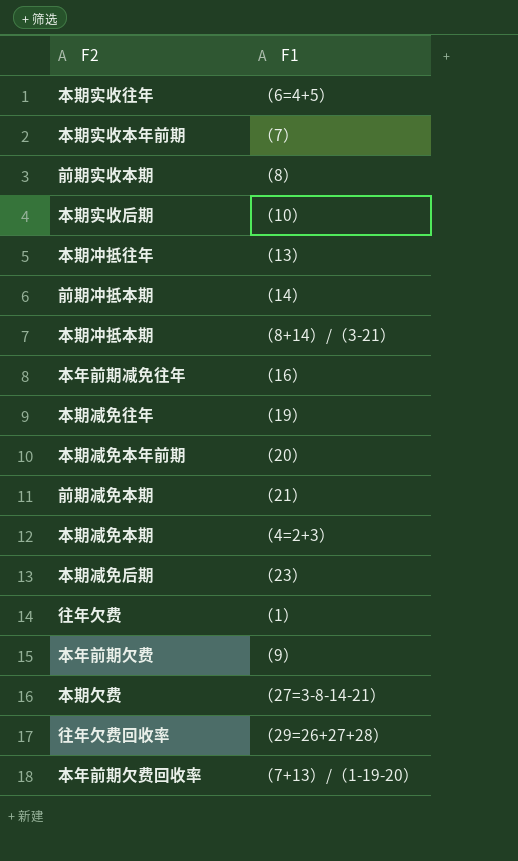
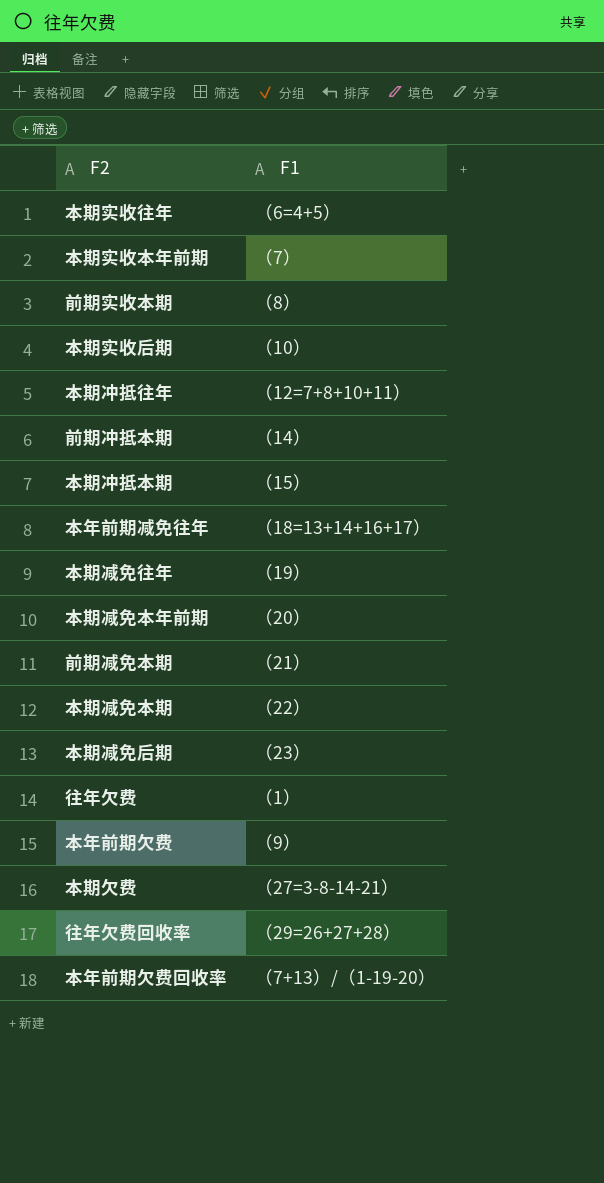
本期冲抵往年 | F1: （13） -> （12=7+8+10+11）
本期冲抵本期 | F1: （8+14）/（3-21） -> （15）
本年前期减免往年 | F1: （16） -> （18=13+14+16+17）
本期减免本期 | F1: （4=2+3） -> （22）

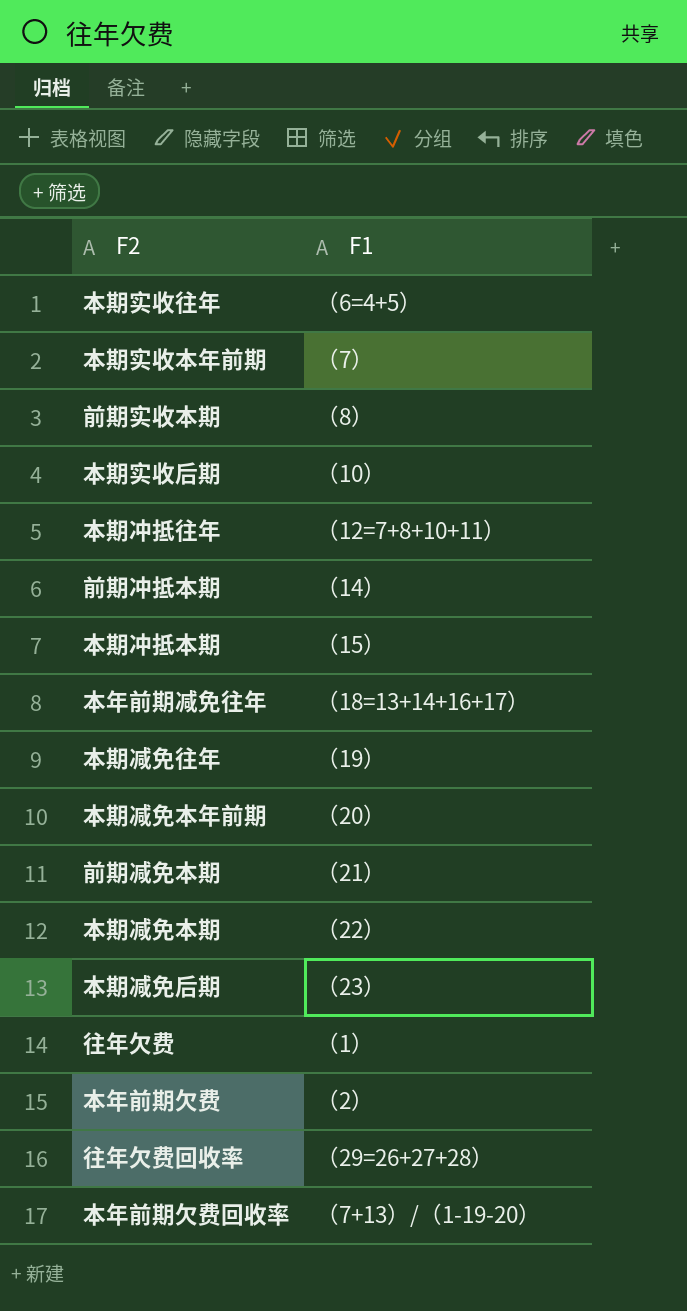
row 本期欠费: （27=3-8-14-21） -> none
本年前期欠费 | F1: （9） -> （2）

